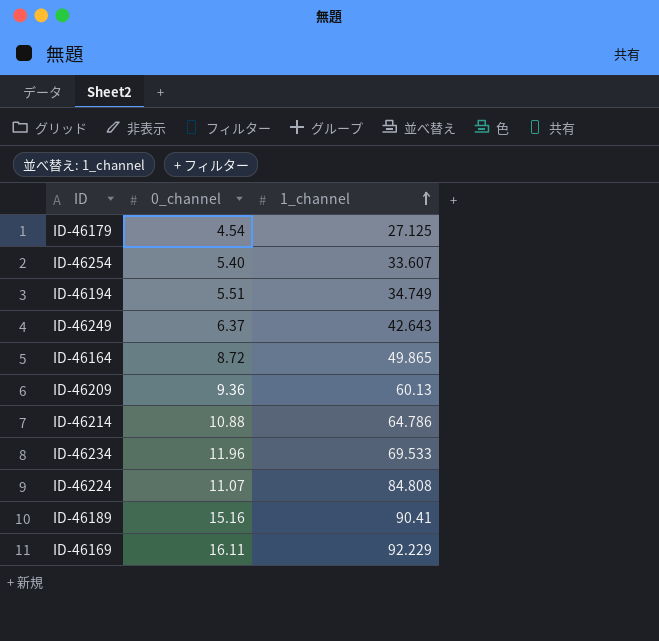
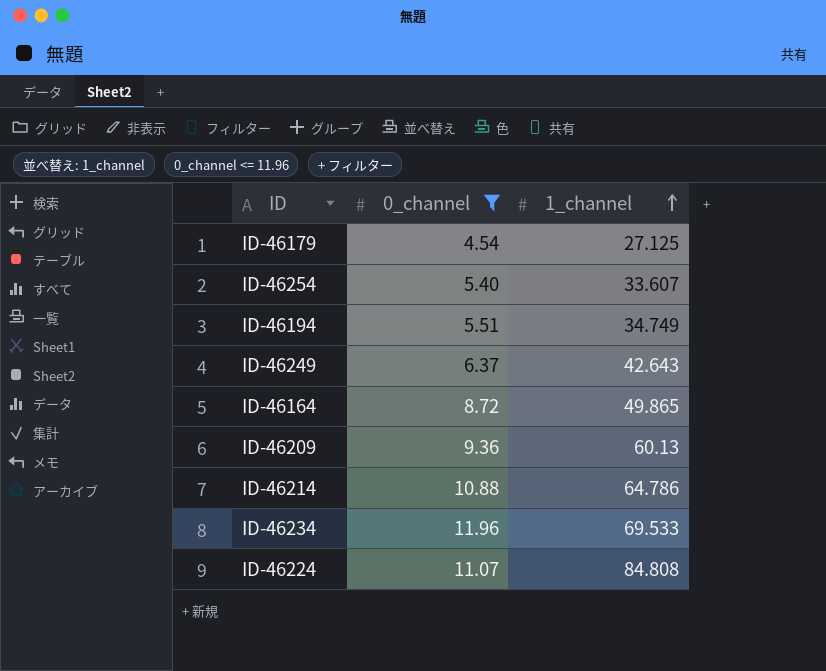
filter: none -> 0_channel <= 11.96

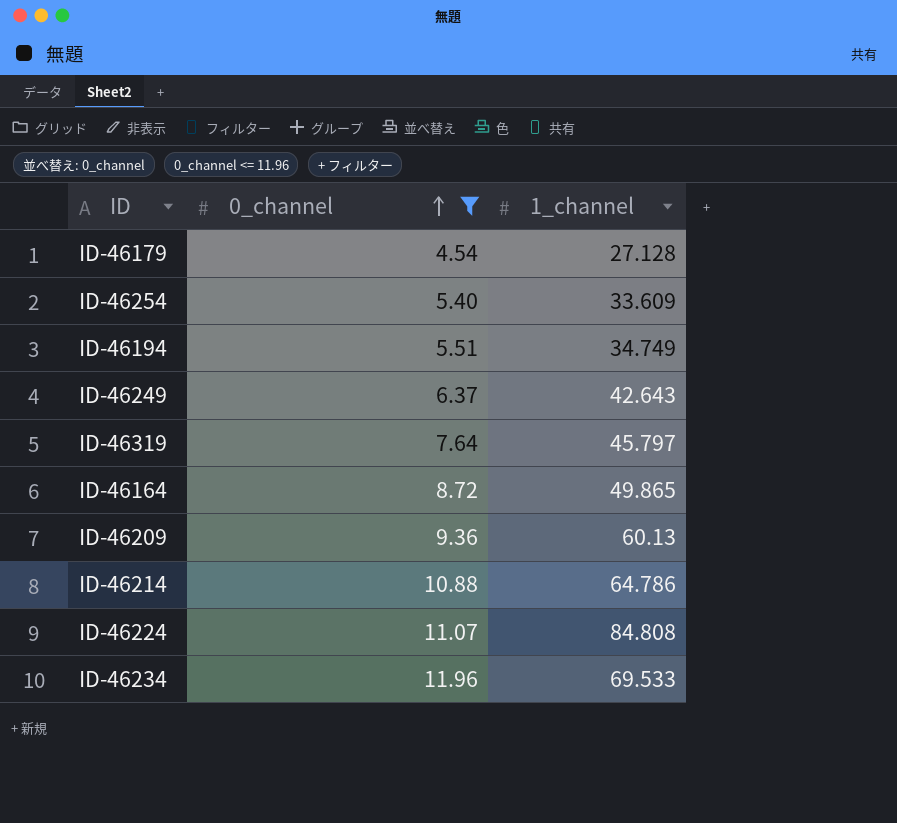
row order: 1_channel ascending -> 0_channel ascending
ID-46179 | 1_channel: 27.125 -> 27.128
ID-46254 | 1_channel: 33.607 -> 33.609
row ID-46319: none -> 7.64 | 45.797

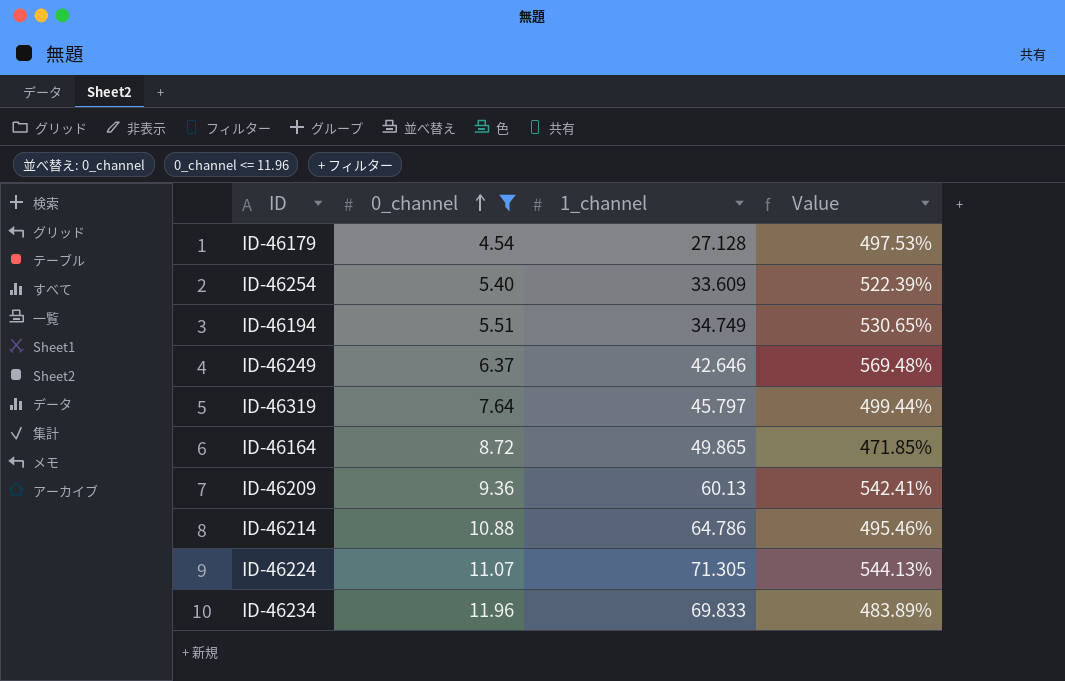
column Value | formula: none -> ([1_channel] - [0_channel]) / [0_channel]
ID-46249 | 1_channel: 42.643 -> 42.646
ID-46224 | 1_channel: 84.808 -> 71.305
ID-46234 | 1_channel: 69.533 -> 69.833

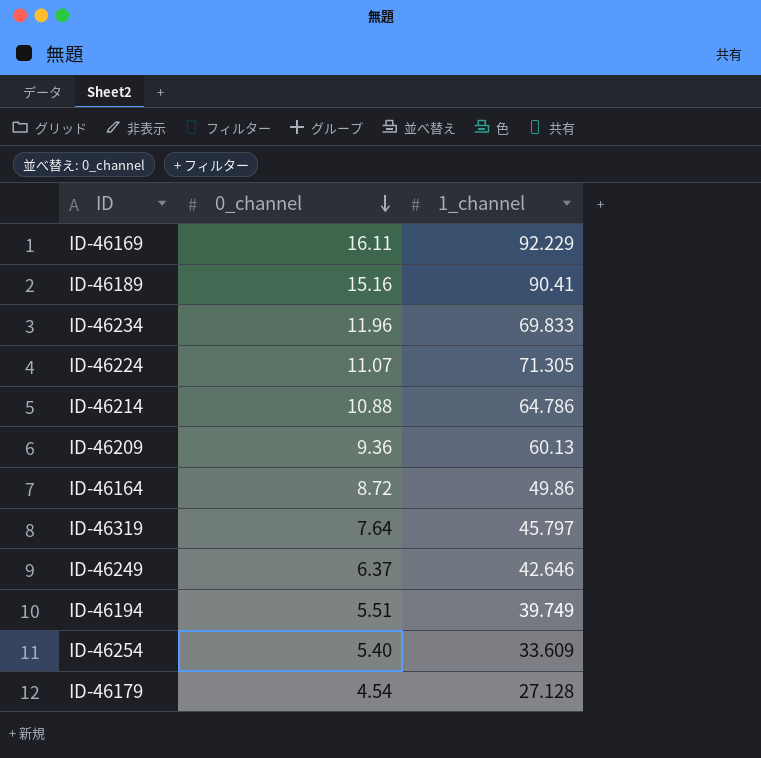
filter: 0_channel <= 11.96 -> none
row order: 0_channel ascending -> 0_channel descending
column Value | formula: ([1_channel] - [0_channel]) / [0_channel] -> none
ID-46164 | 1_channel: 49.865 -> 49.86
ID-46194 | 1_channel: 34.749 -> 39.749

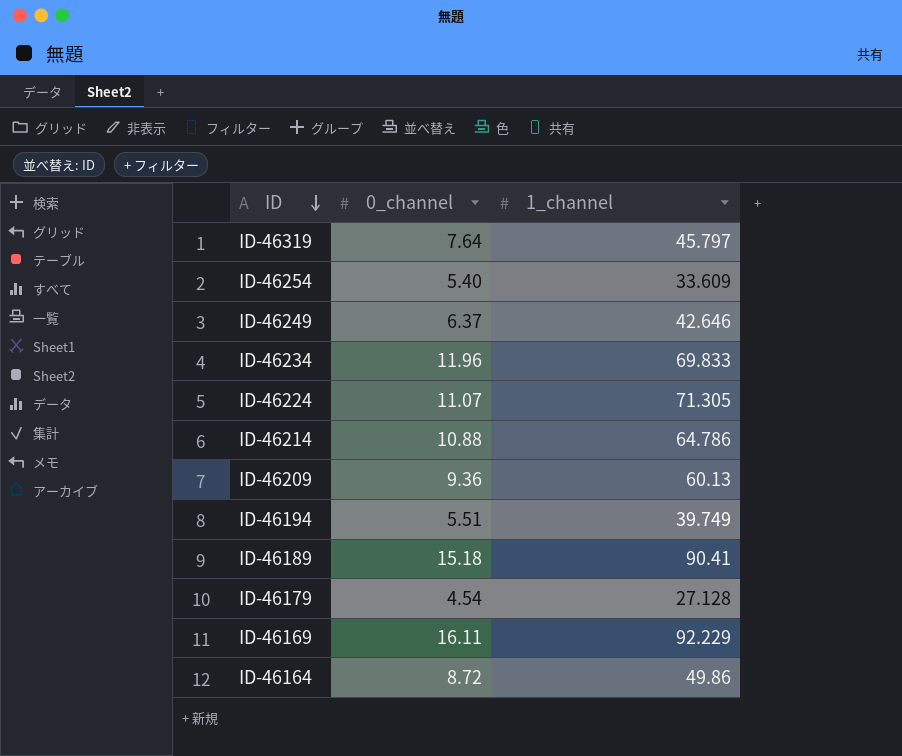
row order: 0_channel descending -> ID descending
ID-46189 | 0_channel: 15.16 -> 15.18

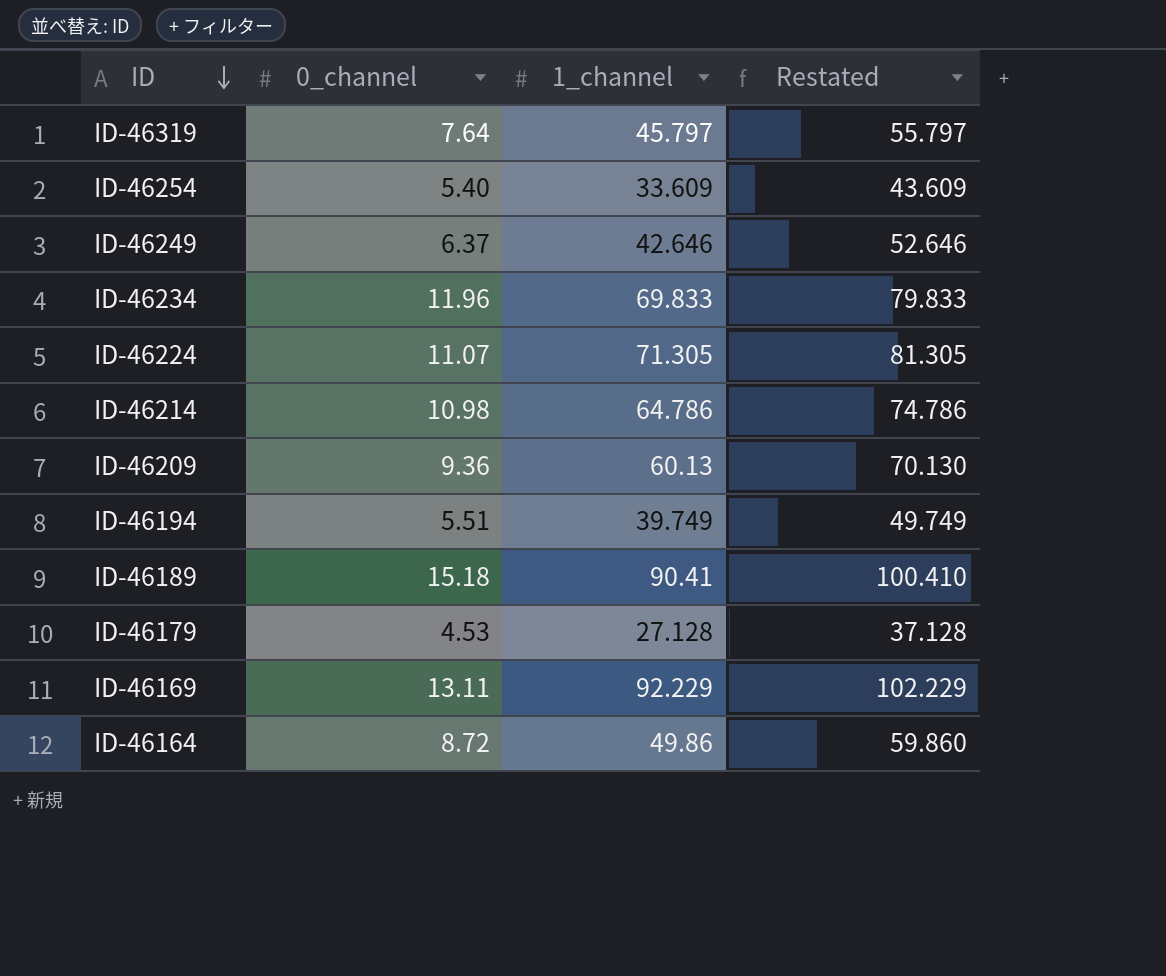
column Restated | formula: none -> [1_channel] + 10
ID-46214 | 0_channel: 10.88 -> 10.98
ID-46179 | 0_channel: 4.54 -> 4.53
ID-46169 | 0_channel: 16.11 -> 13.11

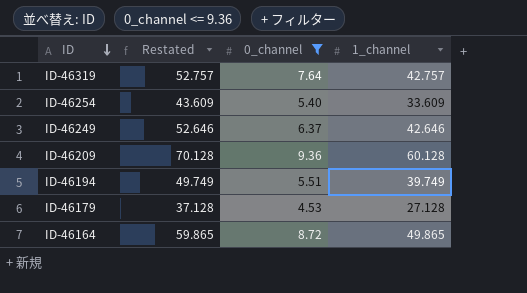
filter: none -> 0_channel <= 9.36
column Restated | position: 4 -> 2
ID-46319 | Restated: 55.797 -> 52.757
ID-46319 | 1_channel: 45.797 -> 42.757
ID-46209 | Restated: 70.130 -> 70.128
ID-46209 | 1_channel: 60.13 -> 60.128
ID-46164 | Restated: 59.860 -> 59.865
ID-46164 | 1_channel: 49.86 -> 49.865

